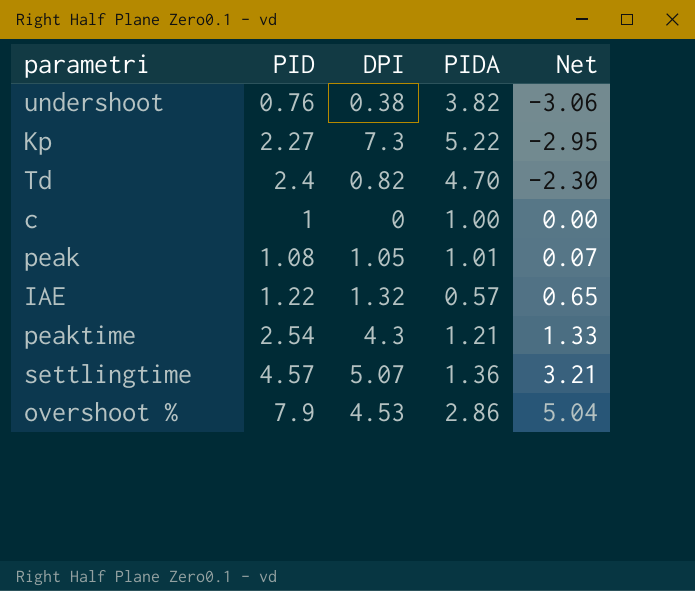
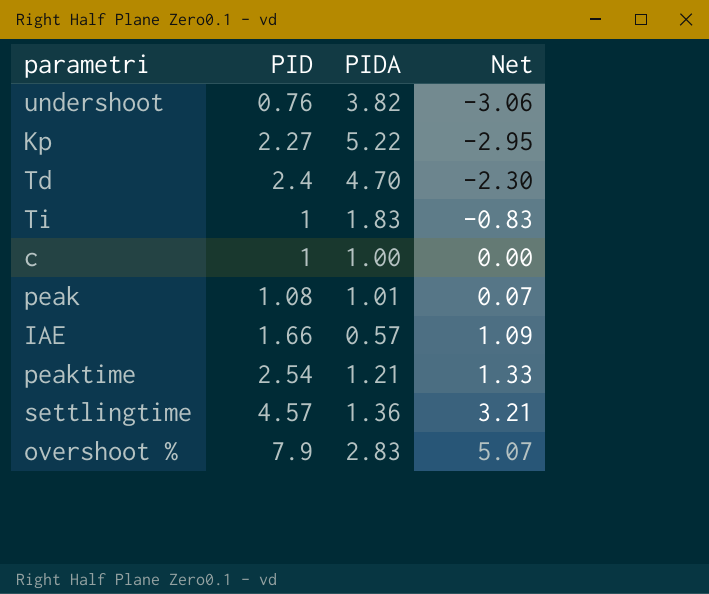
column DPI | position: 3 -> none
row Ti: none -> 1 | 1.83 | -0.83
IAE | PID: 1.22 -> 1.66
IAE | Net: 0.65 -> 1.09
overshoot % | PIDA: 2.86 -> 2.83
overshoot % | Net: 5.04 -> 5.07

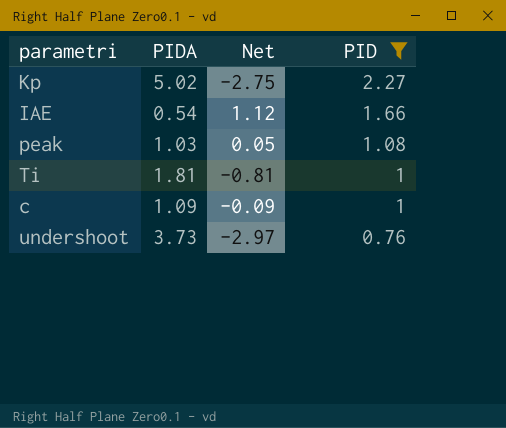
filter: none -> PID <= 2.27
row order: Net ascending -> PID descending
column PID | position: 2 -> 4
Kp | PIDA: 5.22 -> 5.02
Kp | Net: -2.95 -> -2.75
IAE | PIDA: 0.57 -> 0.54
IAE | Net: 1.09 -> 1.12
peak | PIDA: 1.01 -> 1.03
peak | Net: 0.07 -> 0.05
Ti | PIDA: 1.83 -> 1.81
Ti | Net: -0.83 -> -0.81
c | PIDA: 1.00 -> 1.09
c | Net: 0.00 -> -0.09
undershoot | PIDA: 3.82 -> 3.73
undershoot | Net: -3.06 -> -2.97

